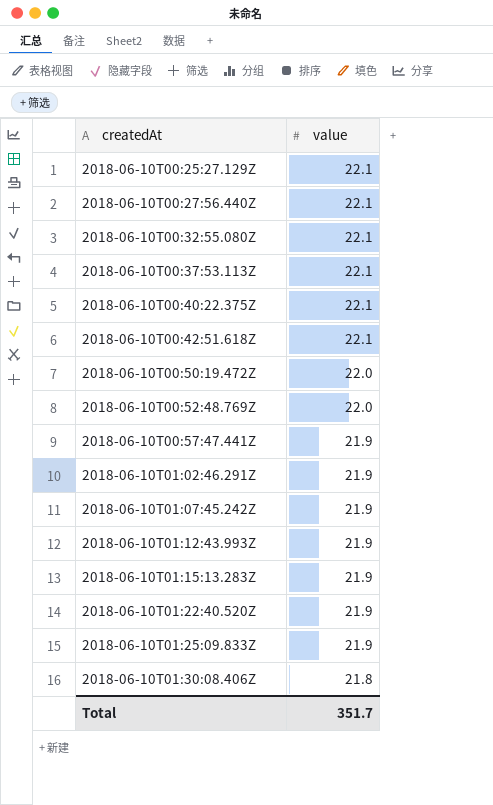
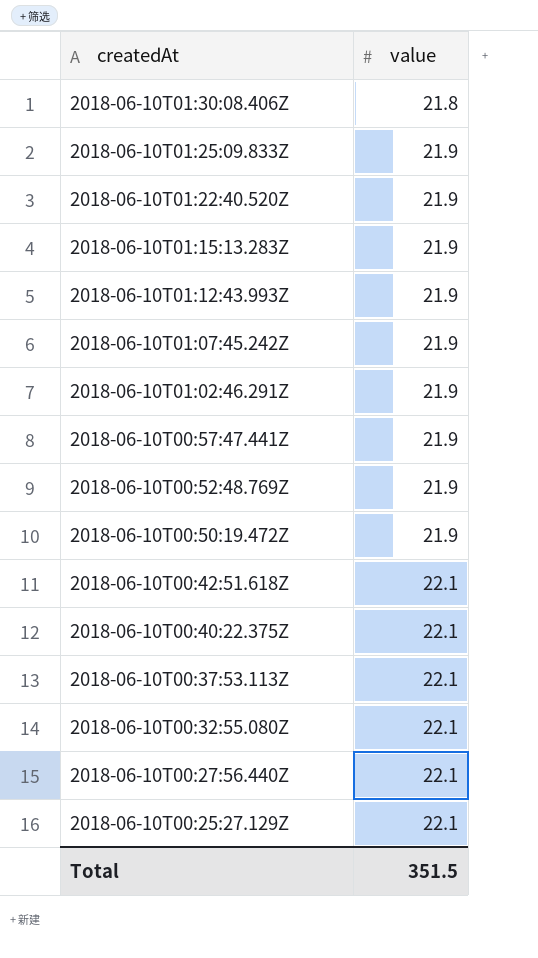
row order: createdAt ascending -> createdAt descending
2018-06-10T00:52:48.769Z | value: 22.0 -> 21.9
2018-06-10T00:50:19.472Z | value: 22.0 -> 21.9
Total | value: 351.7 -> 351.5

